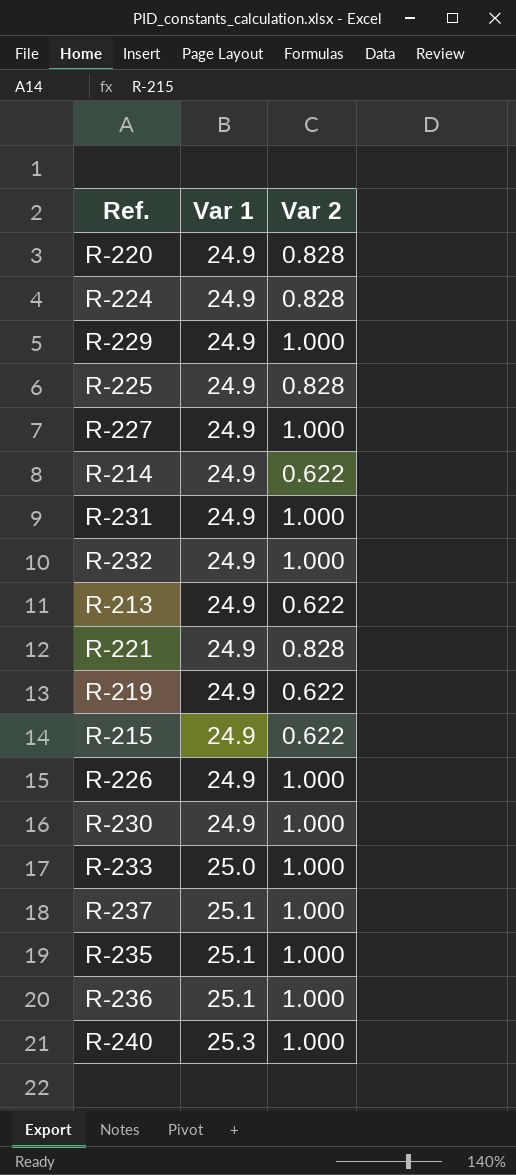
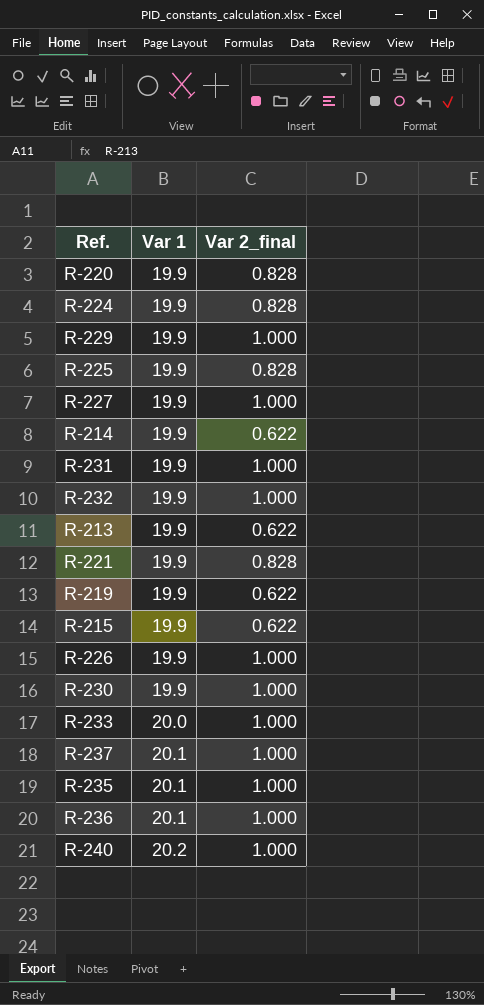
column name: Var 2 -> Var 2_final
R-220 | Var 1: 24.9 -> 19.9
R-224 | Var 1: 24.9 -> 19.9
R-229 | Var 1: 24.9 -> 19.9
R-225 | Var 1: 24.9 -> 19.9
R-227 | Var 1: 24.9 -> 19.9
R-214 | Var 1: 24.9 -> 19.9
R-231 | Var 1: 24.9 -> 19.9
R-232 | Var 1: 24.9 -> 19.9
R-213 | Var 1: 24.9 -> 19.9
R-221 | Var 1: 24.9 -> 19.9
R-219 | Var 1: 24.9 -> 19.9
R-215 | Var 1: 24.9 -> 19.9
R-226 | Var 1: 24.9 -> 19.9
R-230 | Var 1: 24.9 -> 19.9
R-233 | Var 1: 25.0 -> 20.0
R-237 | Var 1: 25.1 -> 20.1
R-235 | Var 1: 25.1 -> 20.1
R-236 | Var 1: 25.1 -> 20.1
R-240 | Var 1: 25.3 -> 20.2

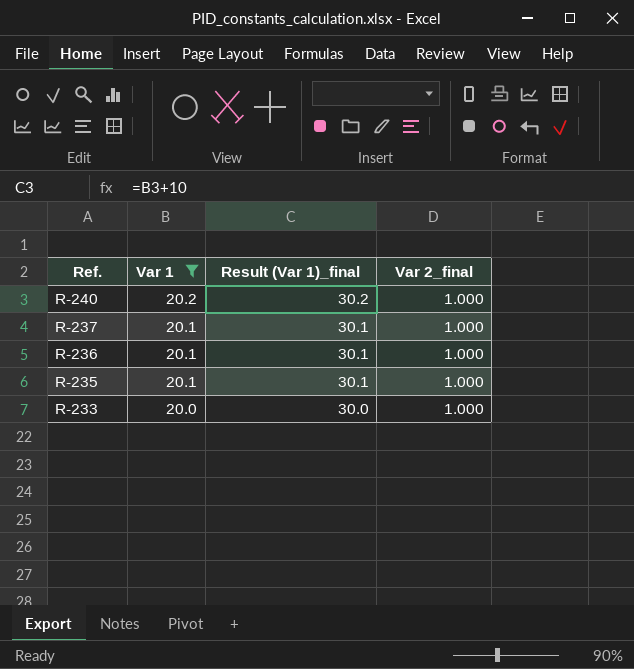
filter: none -> Var 1 != 19.9
row order: Var 1 ascending -> Ref. descending
column Result (Var 1)_final | formula: none -> [Var 1] + 10

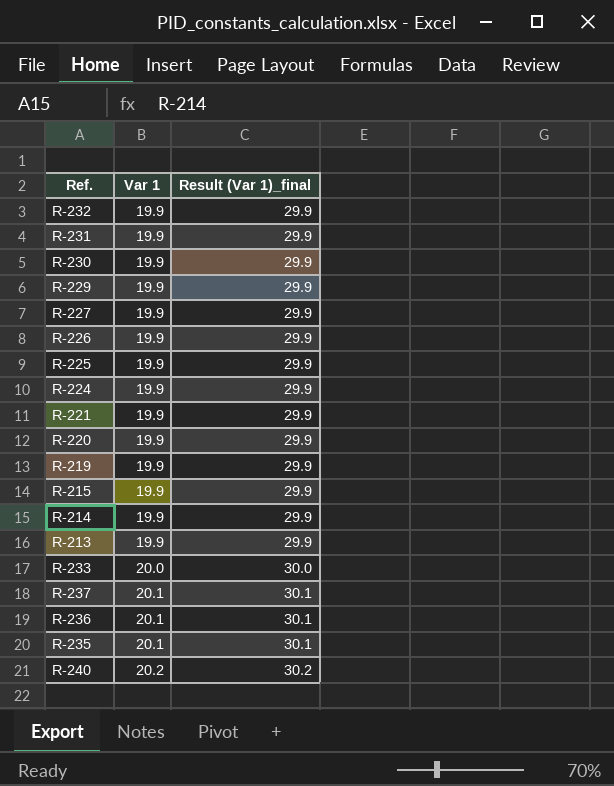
filter: Var 1 != 19.9 -> none
row order: Ref. descending -> Var 1 ascending
column Var 2_final | position: 4 -> none

